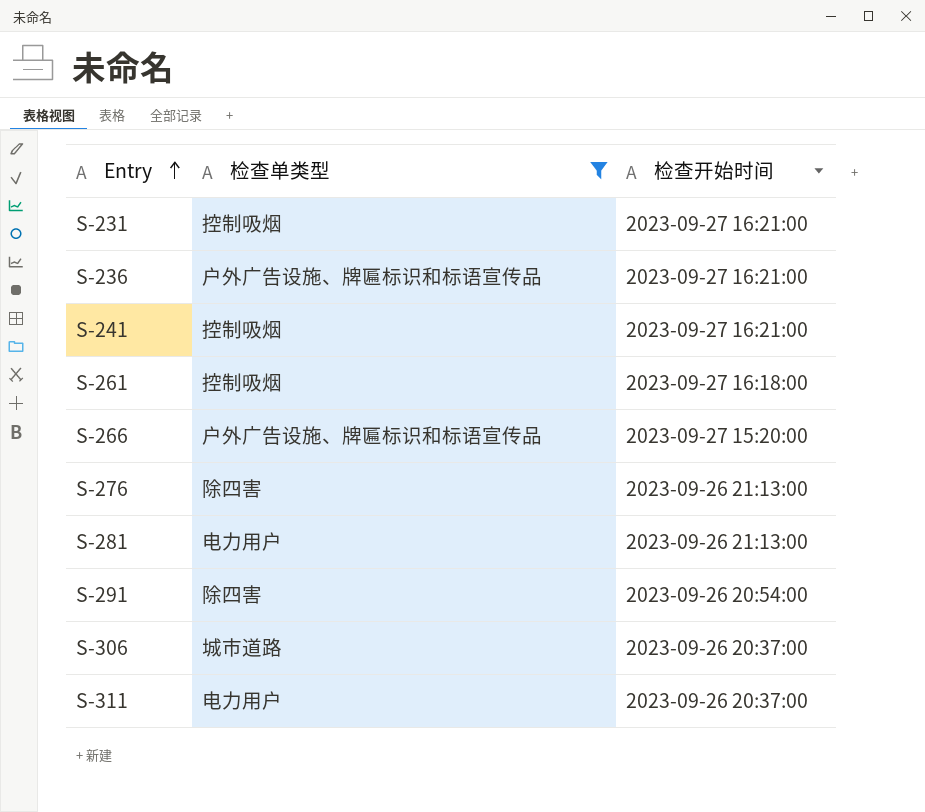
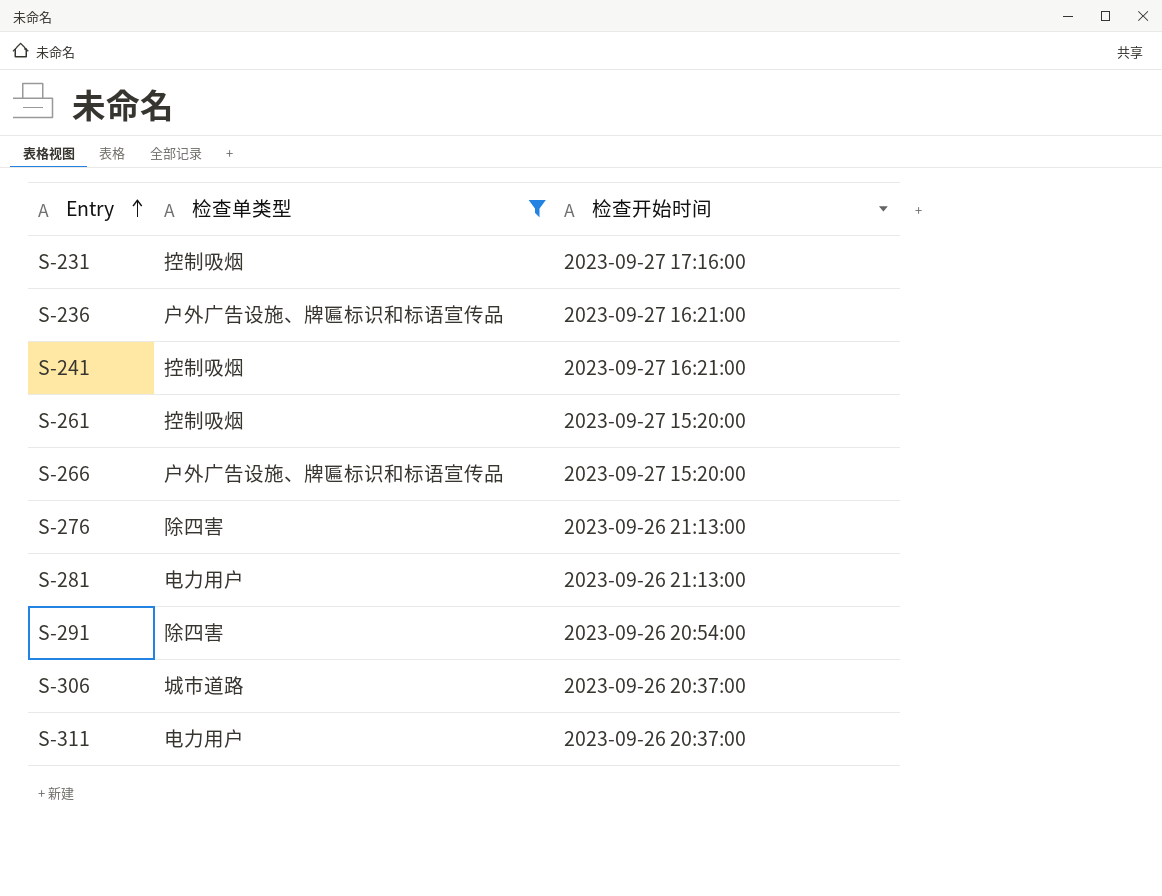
S-231 | 检查开始时间: 2023-09-27 16:21:00 -> 2023-09-27 17:16:00
S-261 | 检查开始时间: 2023-09-27 16:18:00 -> 2023-09-27 15:20:00

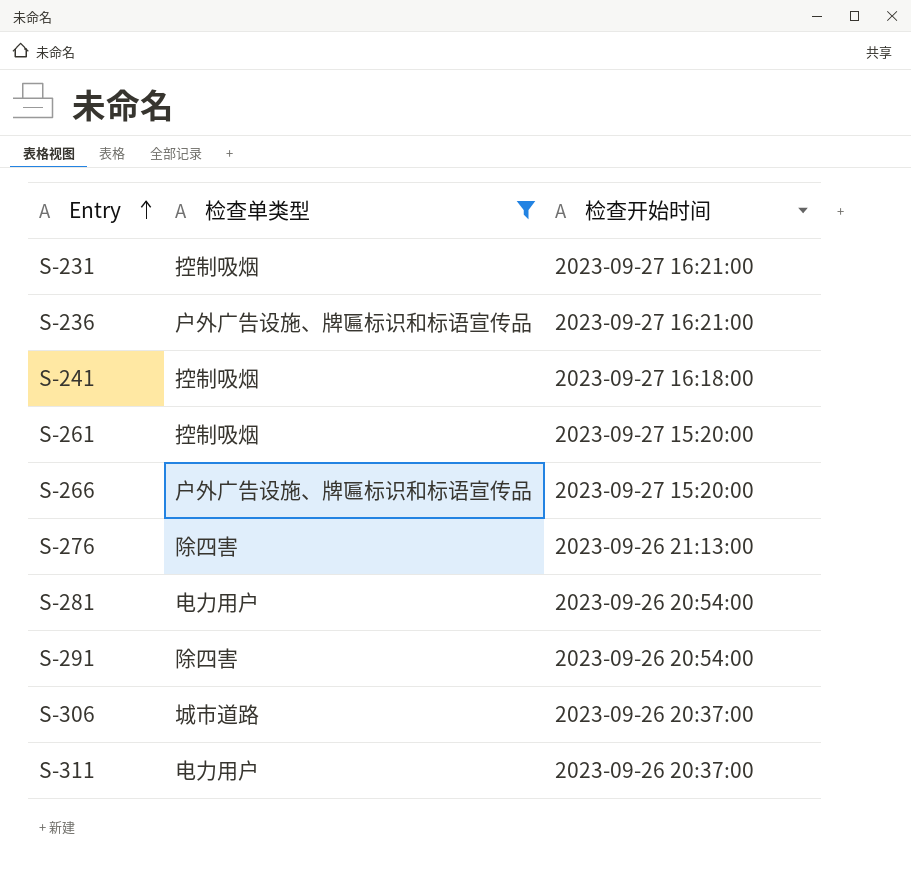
S-231 | 检查开始时间: 2023-09-27 17:16:00 -> 2023-09-27 16:21:00
S-241 | 检查开始时间: 2023-09-27 16:21:00 -> 2023-09-27 16:18:00
S-281 | 检查开始时间: 2023-09-26 21:13:00 -> 2023-09-26 20:54:00

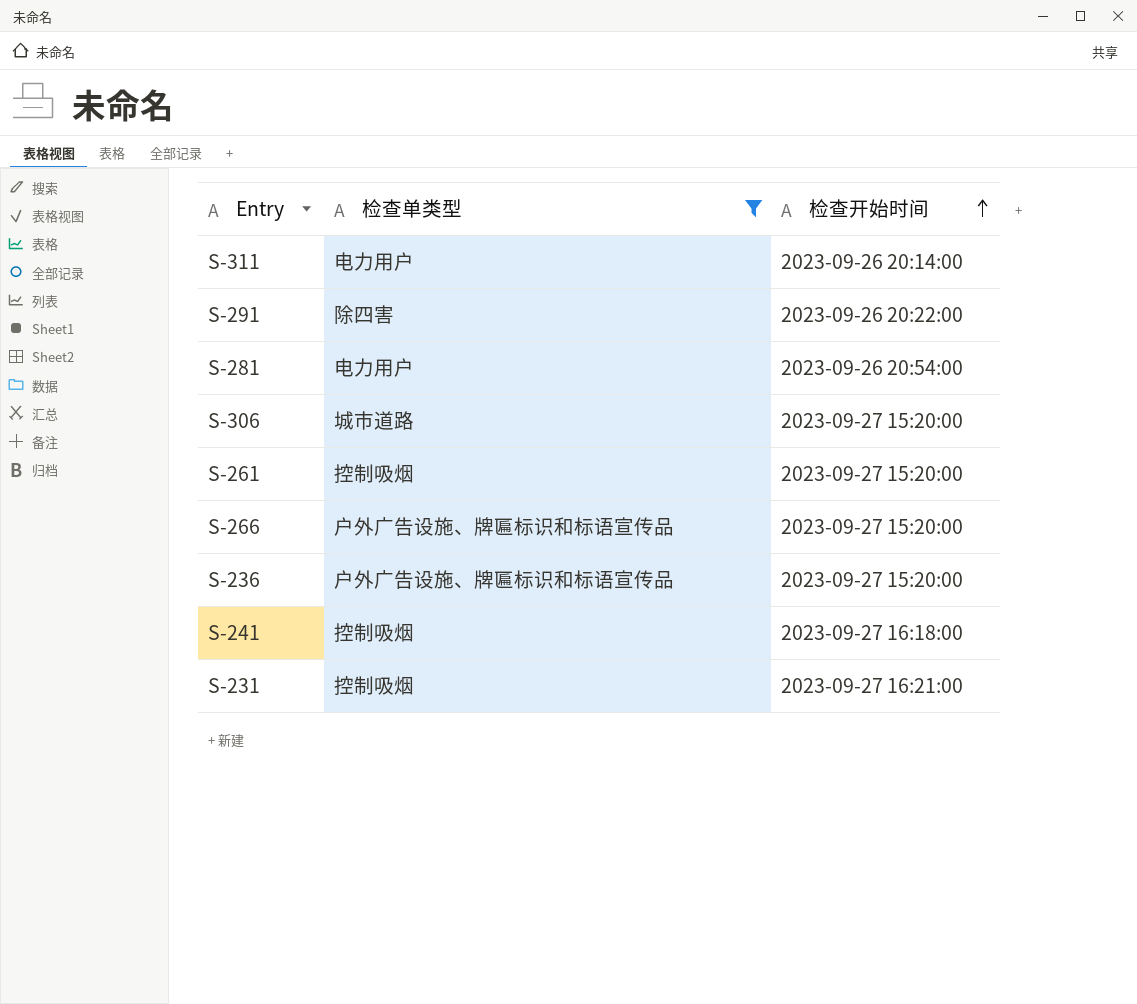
row order: Entry ascending -> 检查开始时间 ascending
row S-276: 除四害 | 2023-09-26 21:13:00 -> none
S-311 | 检查开始时间: 2023-09-26 20:37:00 -> 2023-09-26 20:14:00
S-291 | 检查开始时间: 2023-09-26 20:54:00 -> 2023-09-26 20:22:00
S-306 | 检查开始时间: 2023-09-26 20:37:00 -> 2023-09-27 15:20:00
S-236 | 检查开始时间: 2023-09-27 16:21:00 -> 2023-09-27 15:20:00

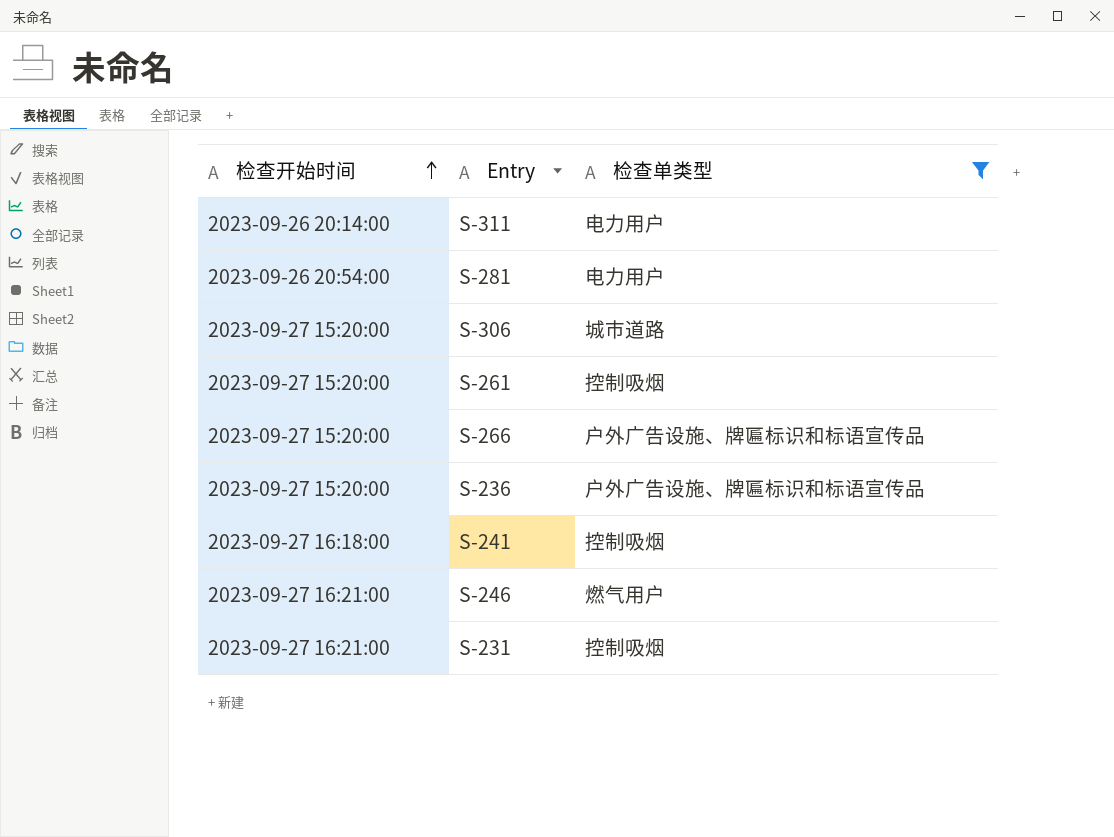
column 检查开始时间 | position: 3 -> 1
row S-291: 除四害 | 2023-09-26 20:22:00 -> none
row S-246: none -> 2023-09-27 16:21:00 | 燃气用户

